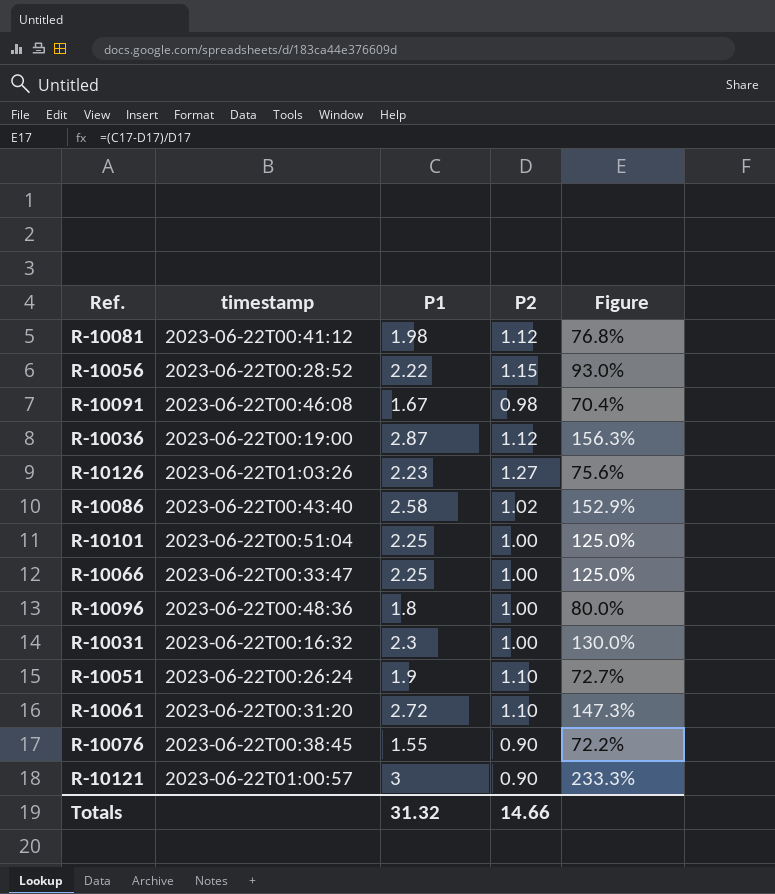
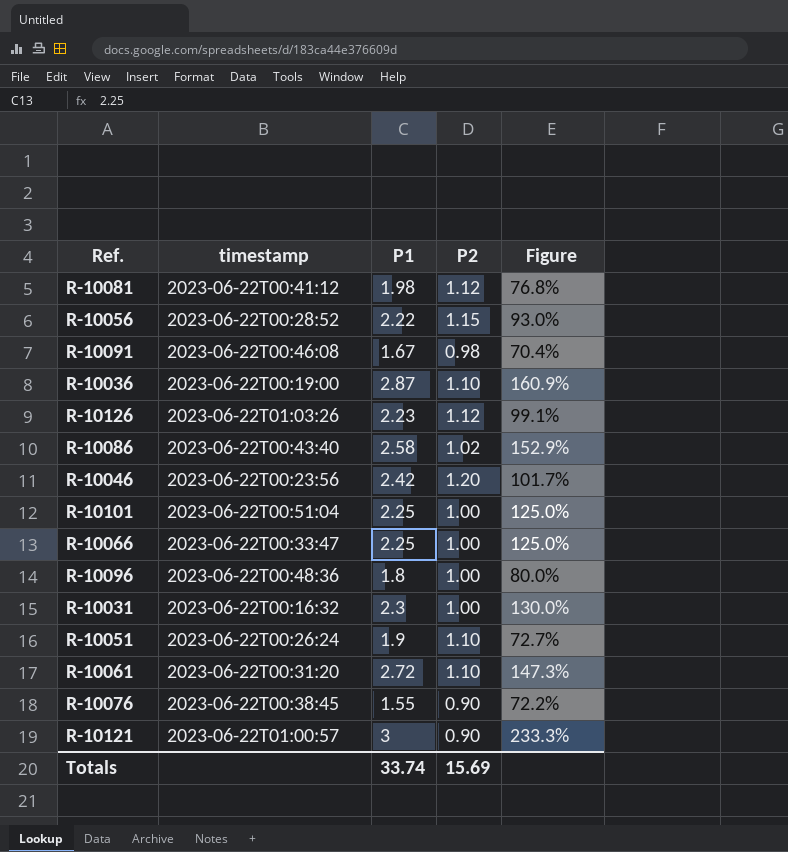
R-10036 | P2: 1.12 -> 1.10
R-10036 | Figure: 156.3% -> 160.9%
R-10126 | P2: 1.27 -> 1.12
R-10126 | Figure: 75.6% -> 99.1%
row R-10046: none -> 2023-06-22T00:23:56 | 2.42 | 1.20 | 101.7%
Totals | P1: 31.32 -> 33.74
Totals | P2: 14.66 -> 15.69

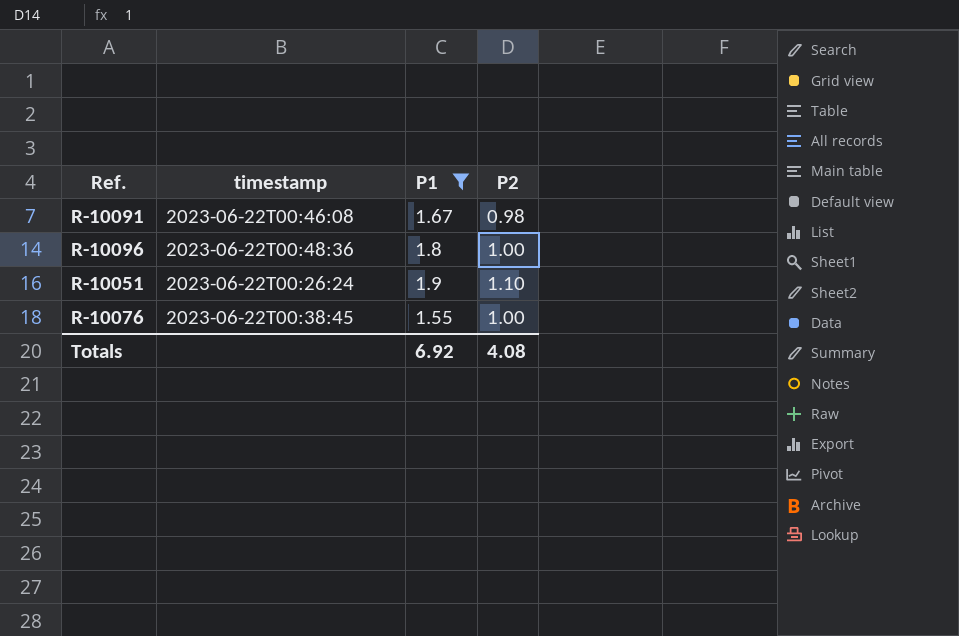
filter: none -> P1 <= 1.9
column Figure | formula: ([P1] - [P2]) / [P2] -> none
R-10076 | P2: 0.90 -> 1.00
Totals | P1: 33.74 -> 6.92
Totals | P2: 15.69 -> 4.08

